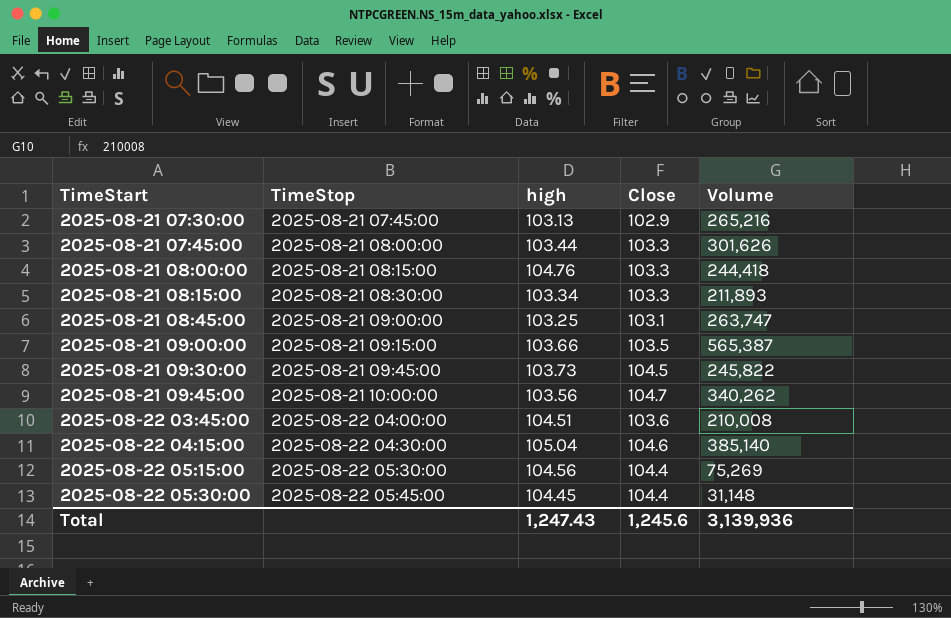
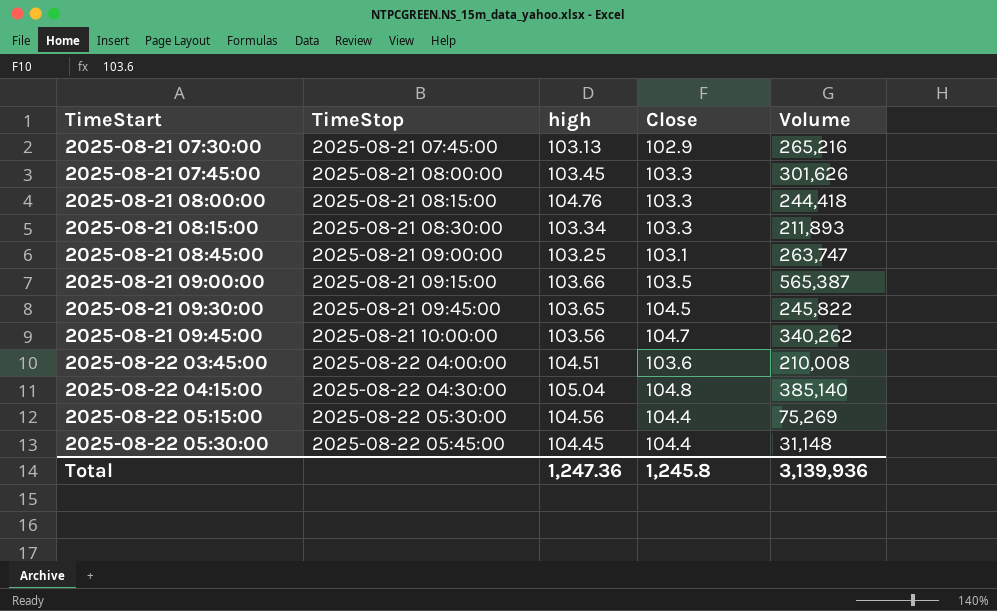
2025-08-21 07:45:00 | high: 103.44 -> 103.45
2025-08-21 09:30:00 | high: 103.73 -> 103.65
2025-08-22 04:15:00 | Close: 104.6 -> 104.8
Total | high: 1,247.43 -> 1,247.36
Total | Close: 1,245.6 -> 1,245.8

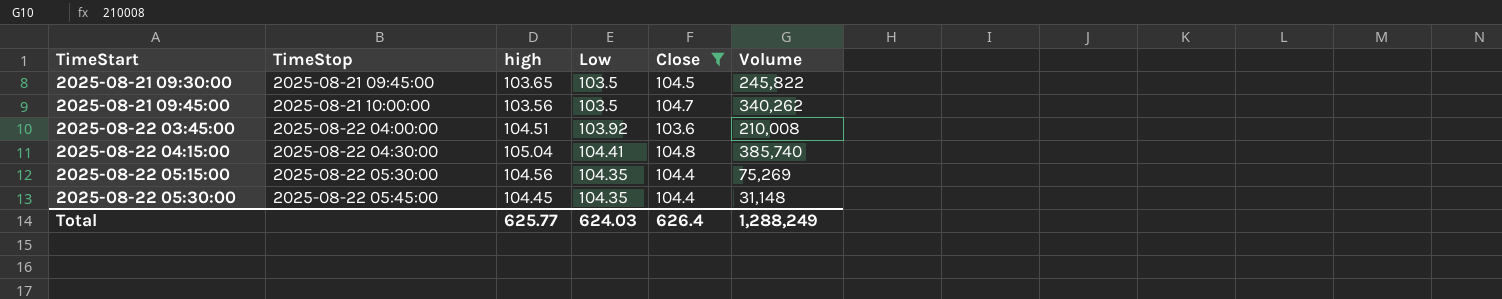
filter: none -> Close >= 103.6
column Low | position: none -> 4
2025-08-22 04:15:00 | Volume: 385,140 -> 385,740
Total | high: 1,247.36 -> 625.77
Total | Close: 1,245.8 -> 626.4
Total | Volume: 3,139,936 -> 1,288,249

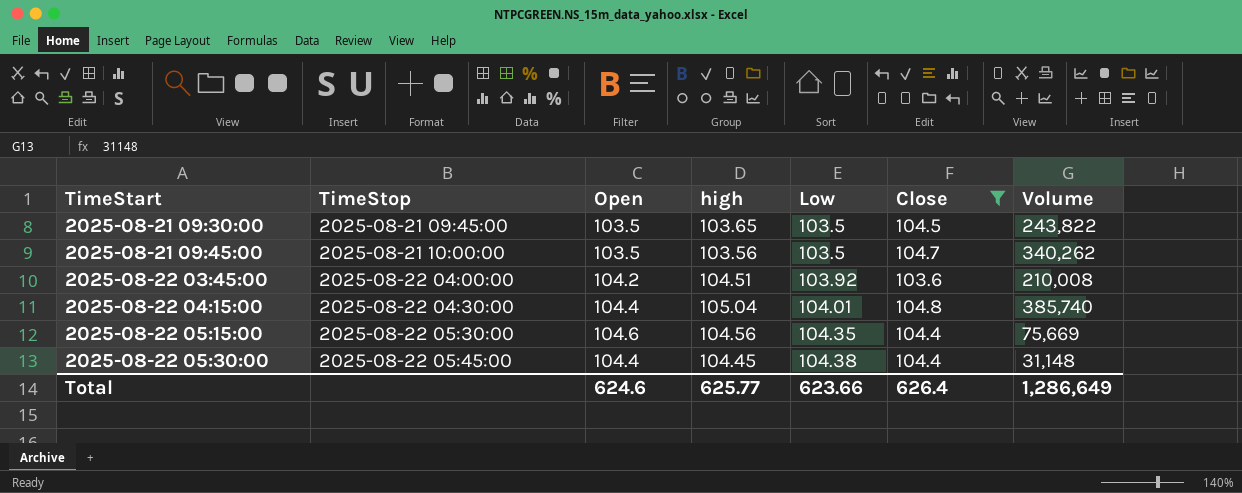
column Open | position: none -> 3
2025-08-21 09:30:00 | Volume: 245,822 -> 243,822
2025-08-22 04:15:00 | Low: 104.41 -> 104.01
2025-08-22 05:15:00 | Volume: 75,269 -> 75,669
2025-08-22 05:30:00 | Low: 104.35 -> 104.38
Total | Low: 624.03 -> 623.66
Total | Volume: 1,288,249 -> 1,286,649

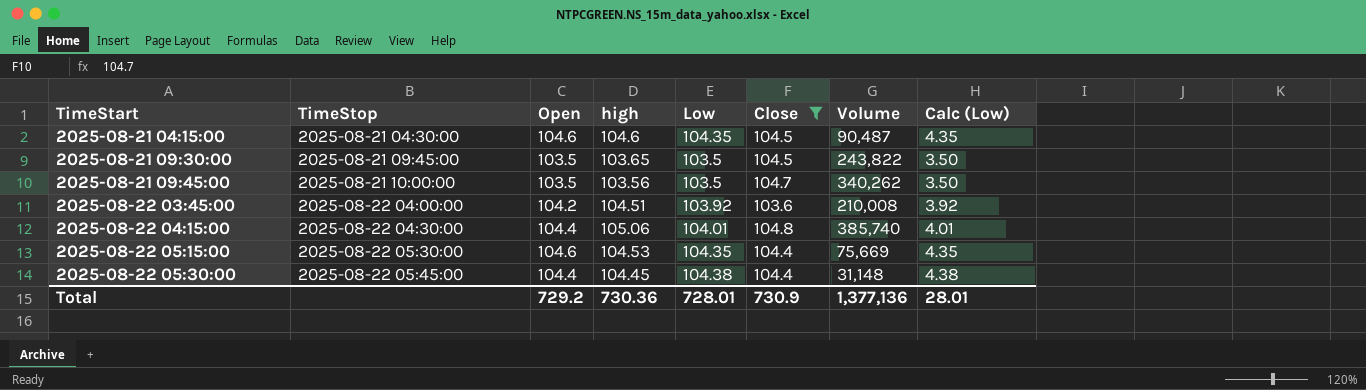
column Calc (Low) | formula: none -> [Low] - 100
row 2025-08-21 04:15:00: none -> 2025-08-21 04:30:00 | 104.6 | 104.6 | 104.35 | 104.5 | 90,487 | 4.35
2025-08-22 04:15:00 | high: 105.04 -> 105.06
2025-08-22 05:15:00 | high: 104.56 -> 104.53
Total | Open: 624.6 -> 729.2
Total | high: 625.77 -> 730.36
Total | Low: 623.66 -> 728.01
Total | Close: 626.4 -> 730.9
Total | Volume: 1,286,649 -> 1,377,136

